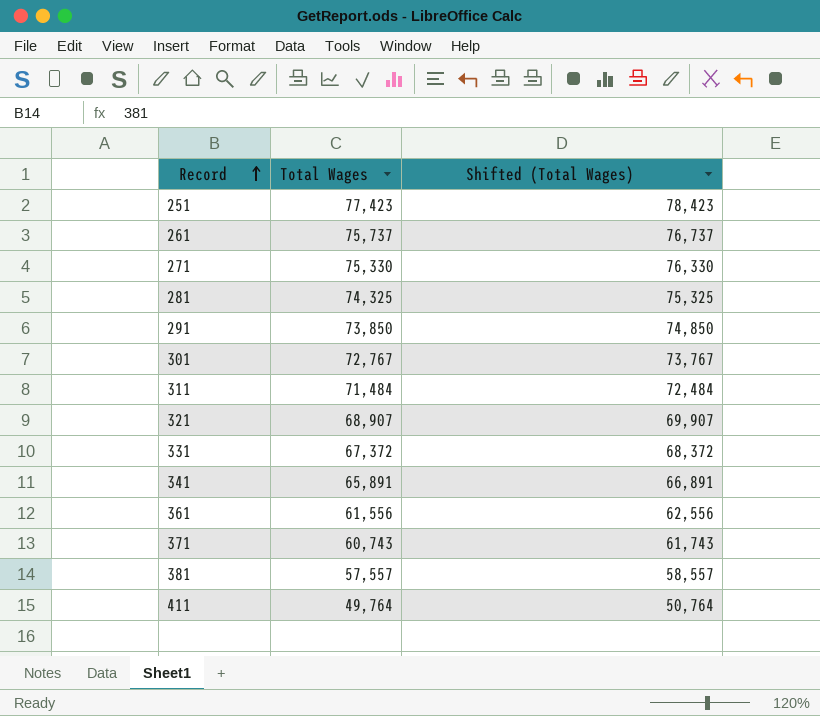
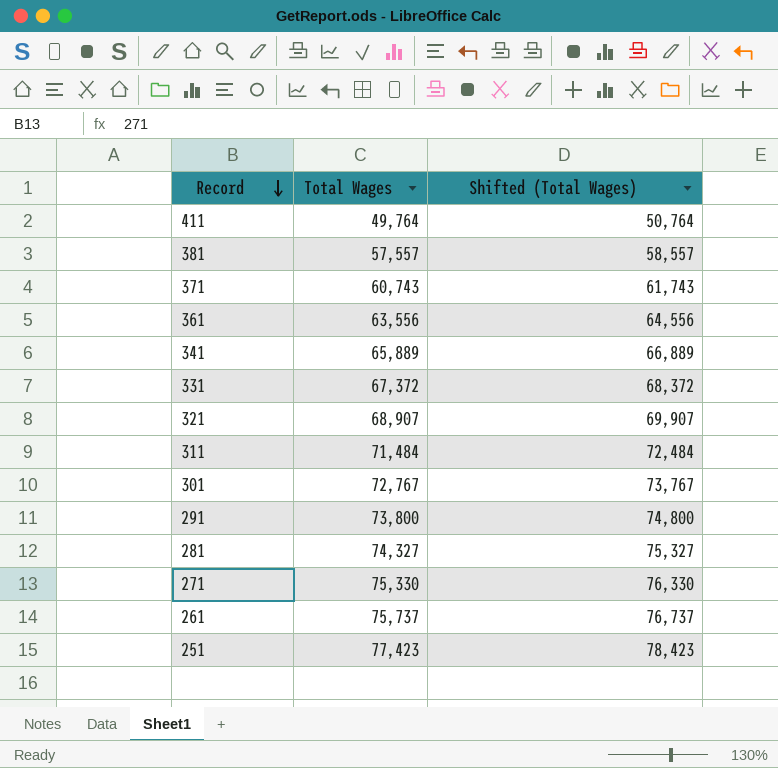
row order: Record ascending -> Record descending
361 | Total Wages: 61,556 -> 63,556
361 | Shifted (Total Wages): 62,556 -> 64,556
341 | Total Wages: 65,891 -> 65,889
341 | Shifted (Total Wages): 66,891 -> 66,889
291 | Total Wages: 73,850 -> 73,800
291 | Shifted (Total Wages): 74,850 -> 74,800
281 | Total Wages: 74,325 -> 74,327
281 | Shifted (Total Wages): 75,325 -> 75,327

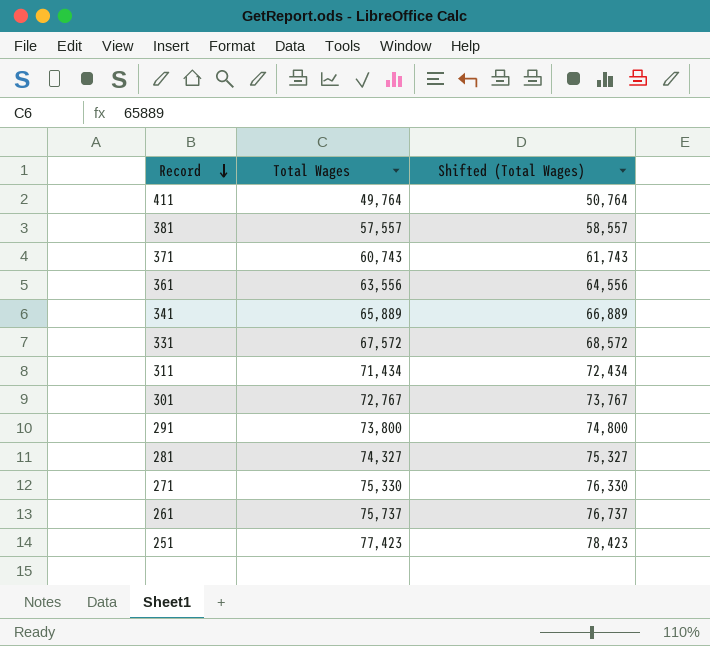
row 321: 68,907 | 69,907 -> none
331 | Total Wages: 67,372 -> 67,572
331 | Shifted (Total Wages): 68,372 -> 68,572
311 | Total Wages: 71,484 -> 71,434
311 | Shifted (Total Wages): 72,484 -> 72,434

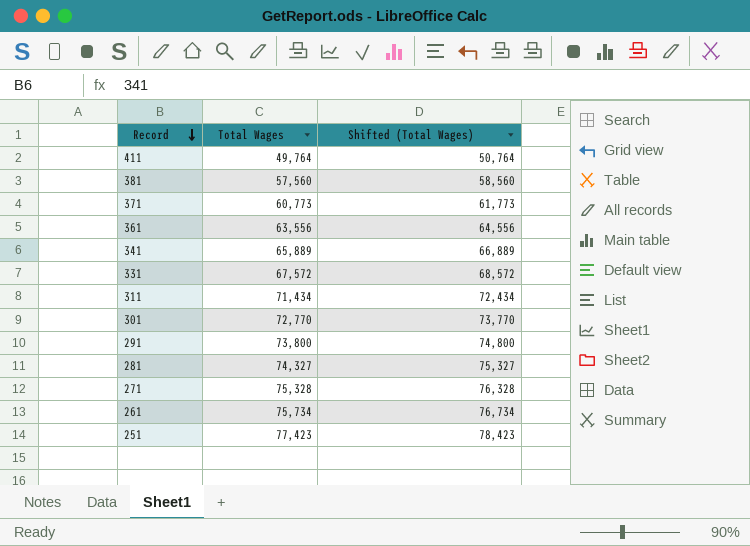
381 | Total Wages: 57,557 -> 57,560
381 | Shifted (Total Wages): 58,557 -> 58,560
371 | Total Wages: 60,743 -> 60,773
371 | Shifted (Total Wages): 61,743 -> 61,773
301 | Total Wages: 72,767 -> 72,770
301 | Shifted (Total Wages): 73,767 -> 73,770
271 | Total Wages: 75,330 -> 75,328
271 | Shifted (Total Wages): 76,330 -> 76,328
261 | Total Wages: 75,737 -> 75,734
261 | Shifted (Total Wages): 76,737 -> 76,734

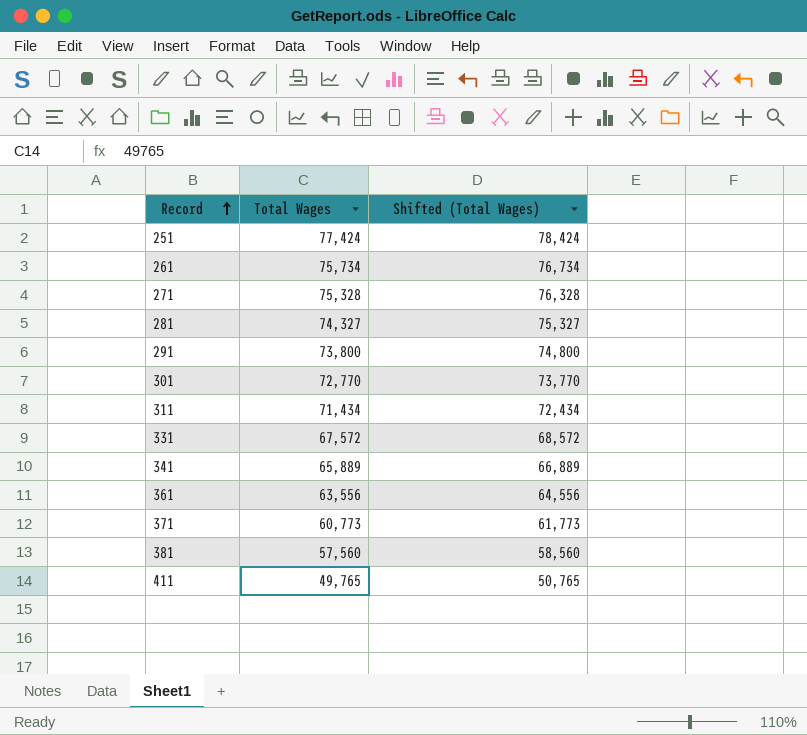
row order: Record descending -> Record ascending
251 | Total Wages: 77,423 -> 77,424
251 | Shifted (Total Wages): 78,423 -> 78,424
411 | Total Wages: 49,764 -> 49,765
411 | Shifted (Total Wages): 50,764 -> 50,765

